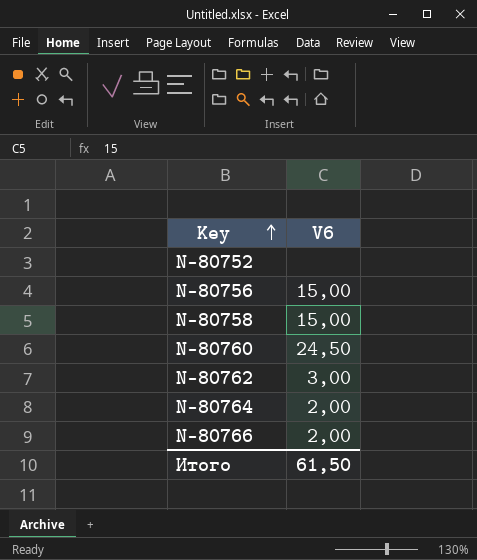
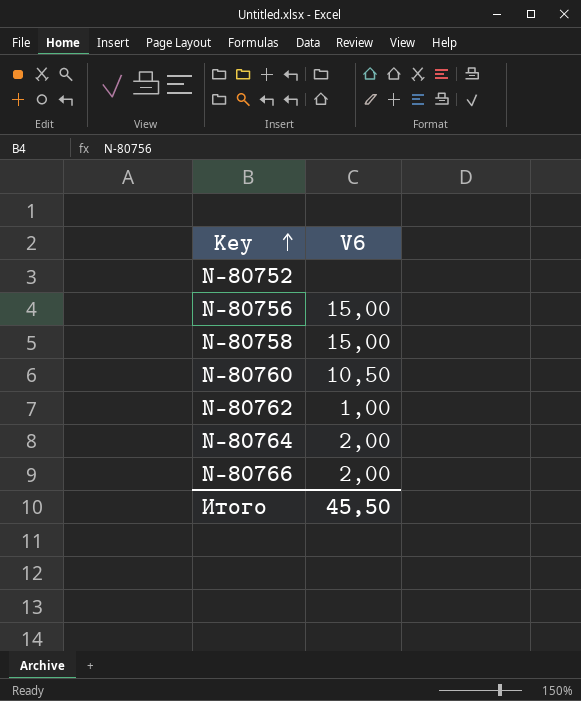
N-80760 | V6: 24,50 -> 10,50
N-80762 | V6: 3,00 -> 1,00
Итого | V6: 61,50 -> 45,50

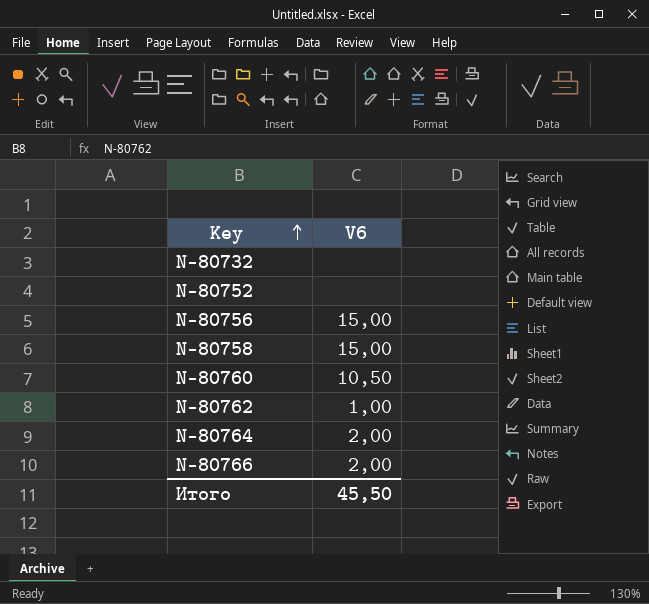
row N-80732: none -> none

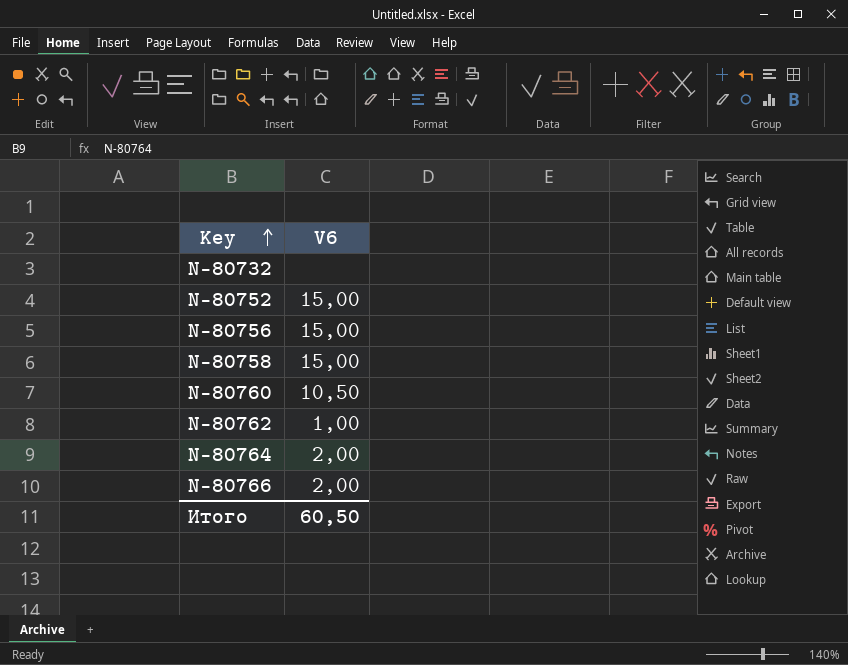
N-80752 | V6: none -> 15,00
Итого | V6: 45,50 -> 60,50

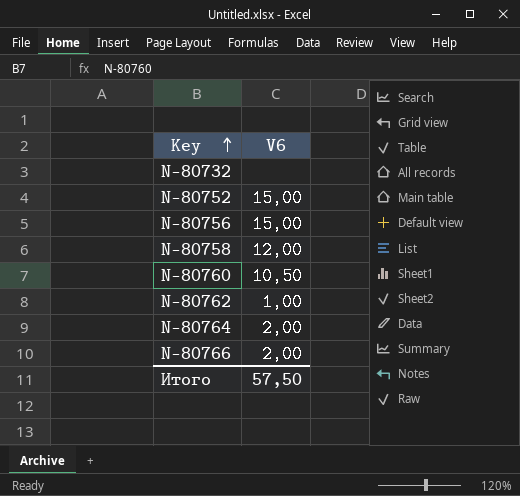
N-80758 | V6: 15,00 -> 12,00
Итого | V6: 60,50 -> 57,50

